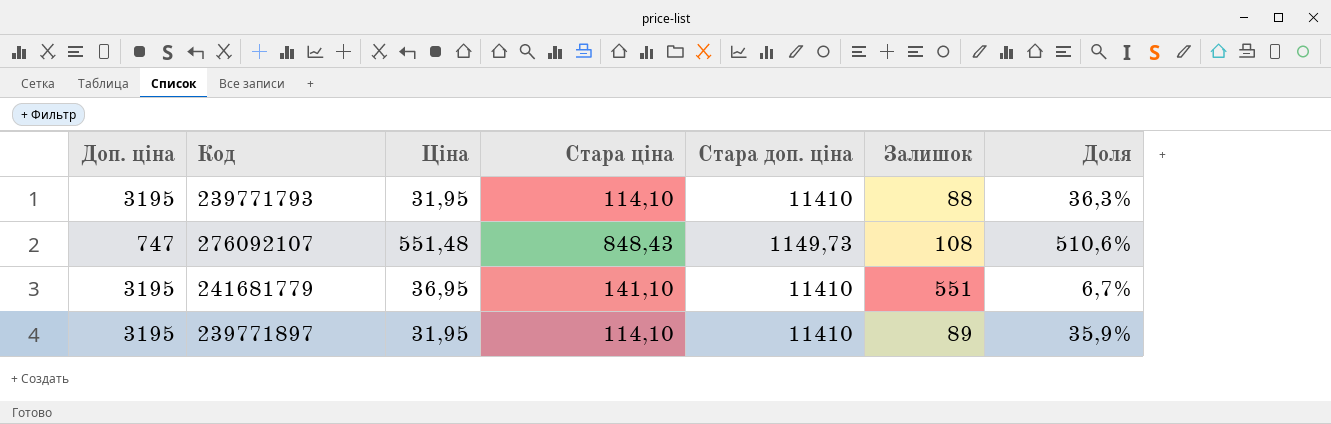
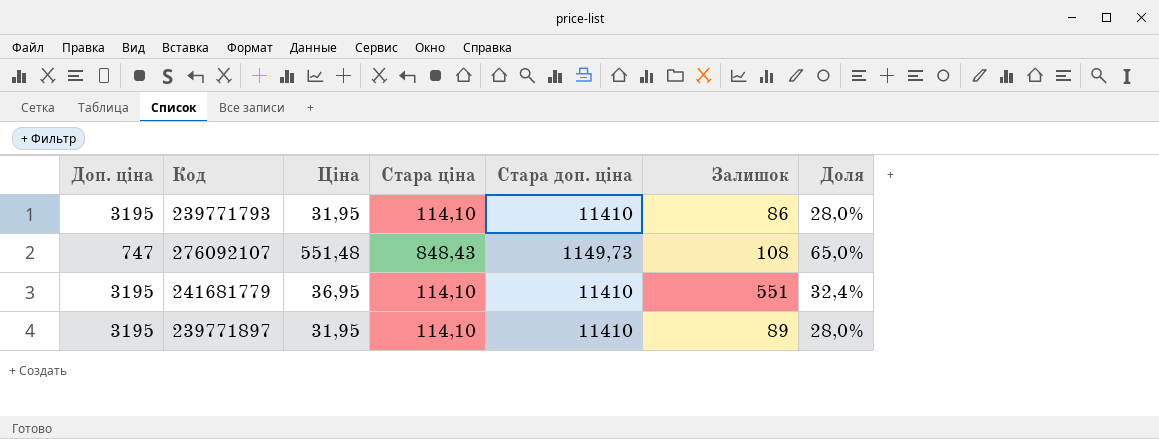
column Доля | formula: [Ціна] / [Залишок] -> [Ціна] / [Стара ціна]
239771793 | Залишок: 88 -> 86
241681779 | Стара ціна: 141,10 -> 114,10

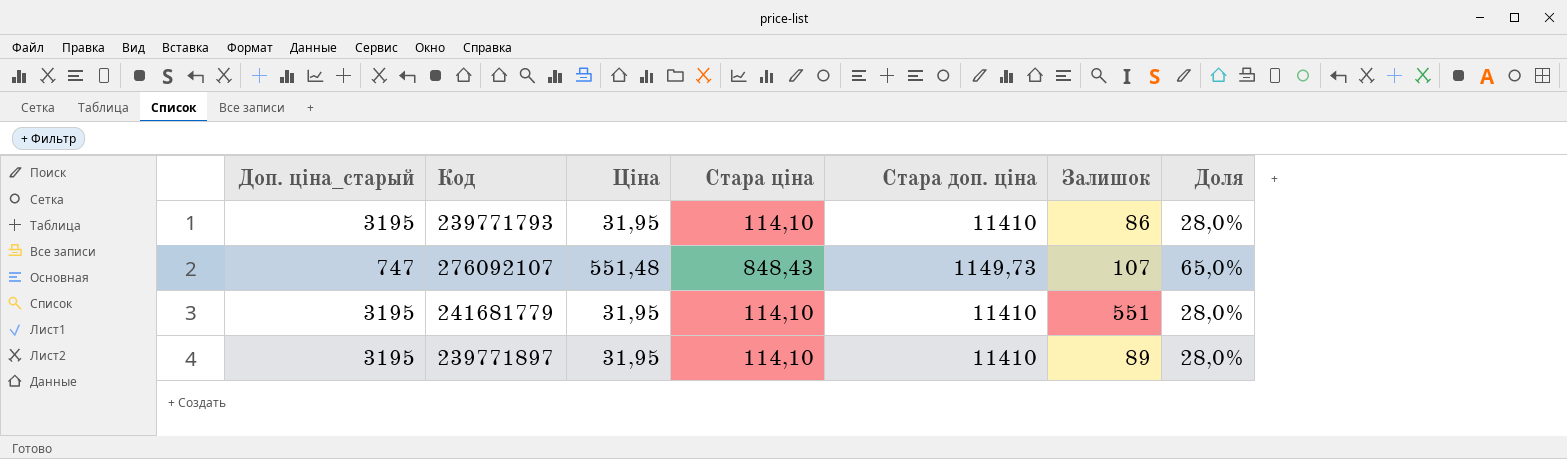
column name: Доп. ціна -> Доп. ціна_старый
276092107 | Залишок: 108 -> 107
241681779 | Ціна: 36,95 -> 31,95
241681779 | Доля: 32,4% -> 28,0%

